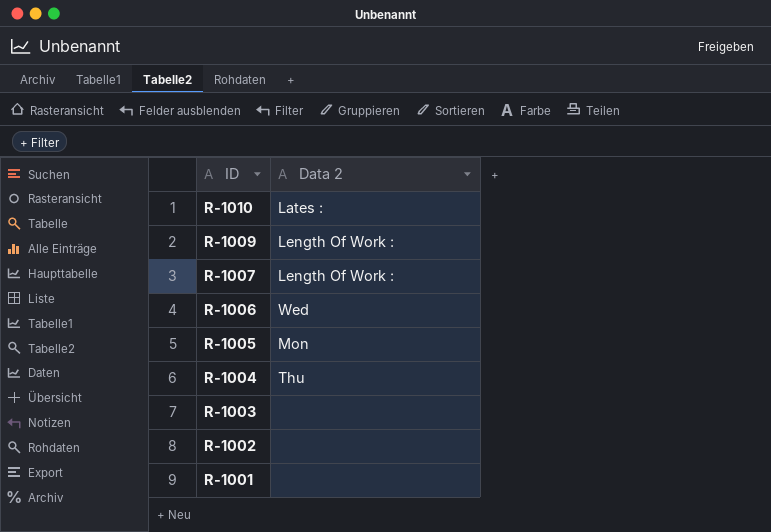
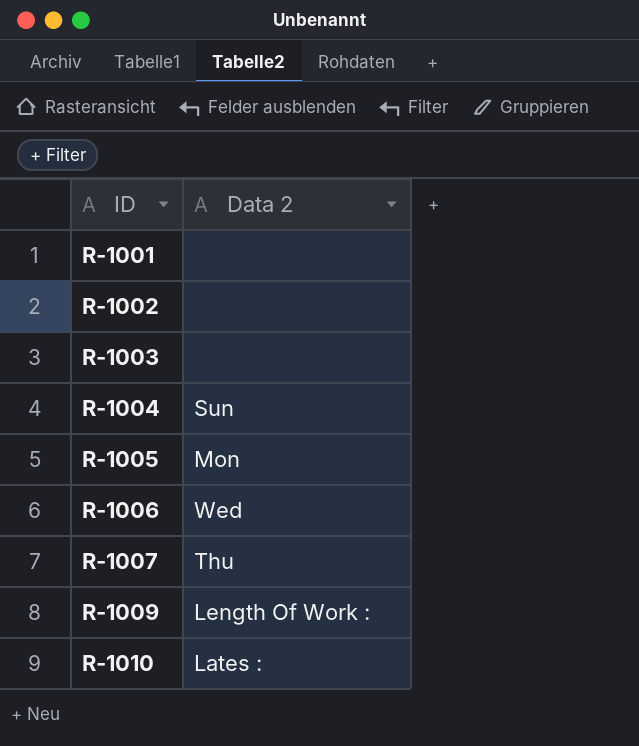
row order: ID descending -> ID ascending
R-1004 | Data 2: Thu -> Sun
R-1007 | Data 2: Length Of Work : -> Thu

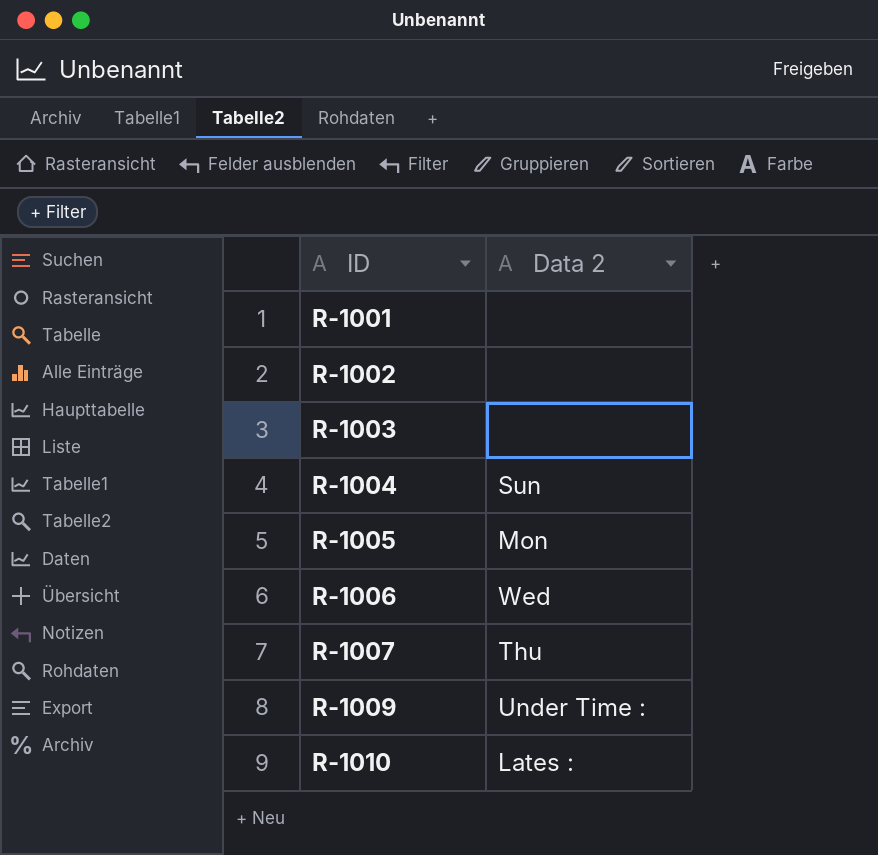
R-1009 | Data 2: Length Of Work : -> Under Time :

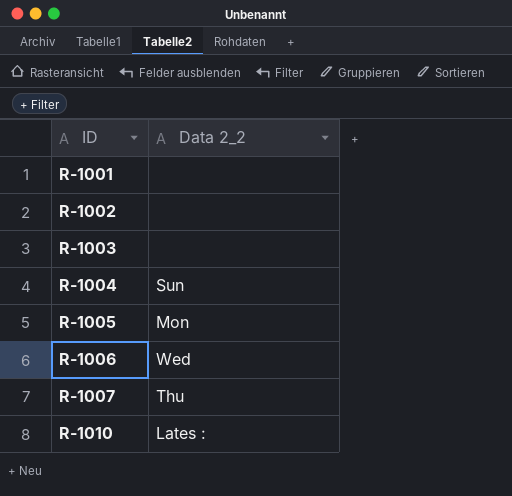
column name: Data 2 -> Data 2_2
row R-1009: Under Time : -> none

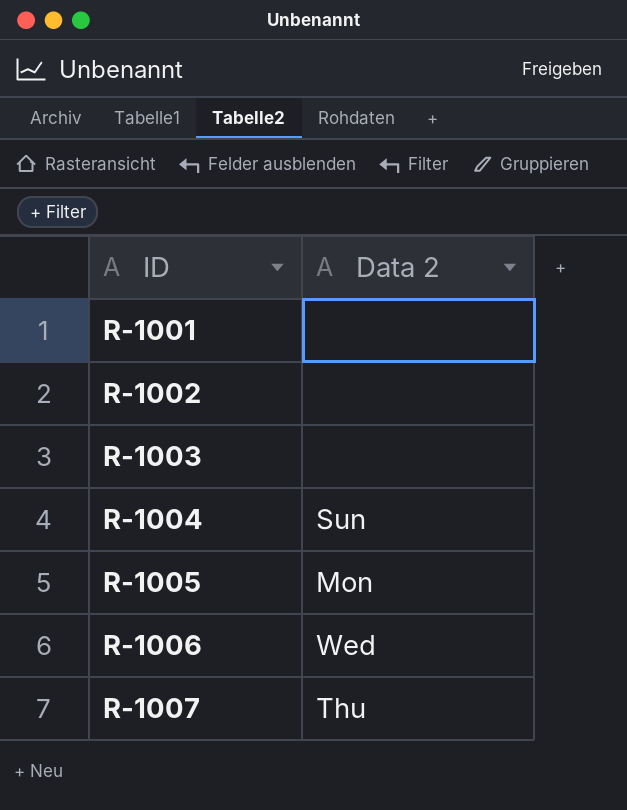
column name: Data 2_2 -> Data 2
row R-1010: Lates : -> none

